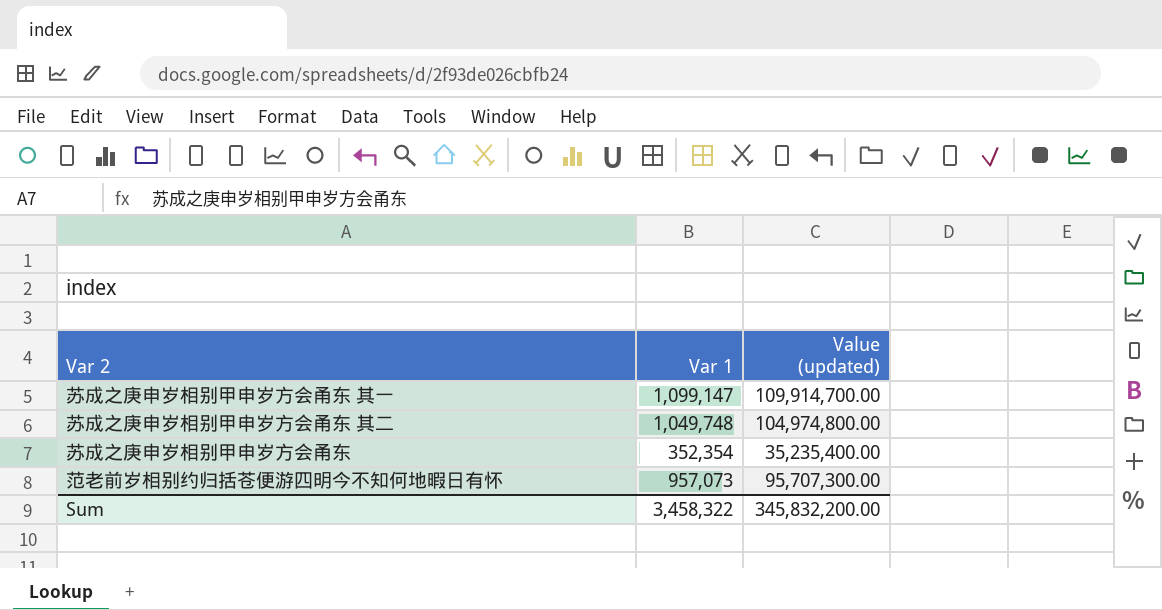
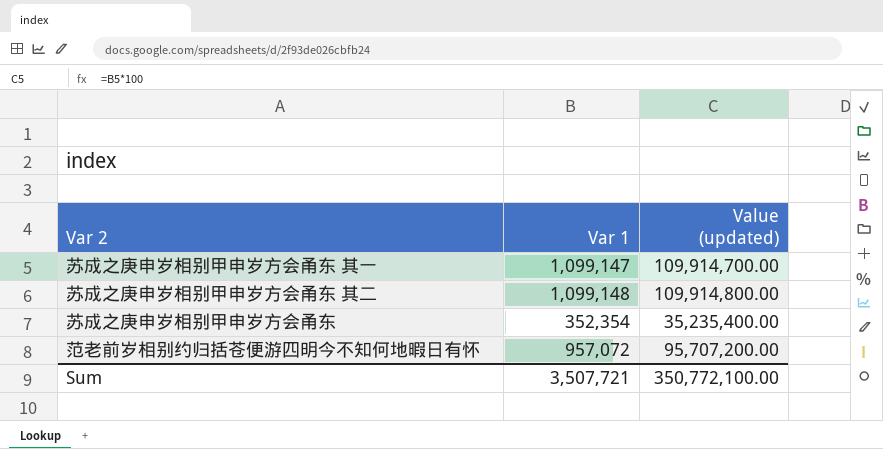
苏成之庚申岁相别甲申岁方会甬东 其二 | Var 1: 1,049,748 -> 1,099,148
苏成之庚申岁相别甲申岁方会甬东 其二 | Value (updated): 104,974,800.00 -> 109,914,800.00
范老前岁相别约归括苍便游四明今不知何地暇日有怀 | Var 1: 957,073 -> 957,072
范老前岁相别约归括苍便游四明今不知何地暇日有怀 | Value (updated): 95,707,300.00 -> 95,707,200.00
Sum | Var 1: 3,458,322 -> 3,507,721
Sum | Value (updated): 345,832,200.00 -> 350,772,100.00

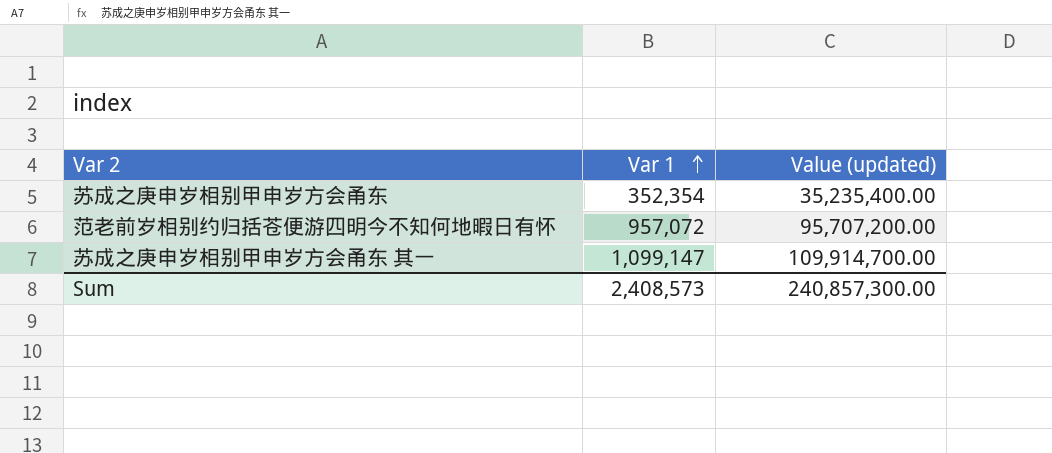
row order: none -> Var 1 ascending
row 苏成之庚申岁相别甲申岁方会甬东 其二: 1,099,148 | 109,914,800.00 -> none
Sum | Var 1: 3,507,721 -> 2,408,573
Sum | Value (updated): 350,772,100.00 -> 240,857,300.00

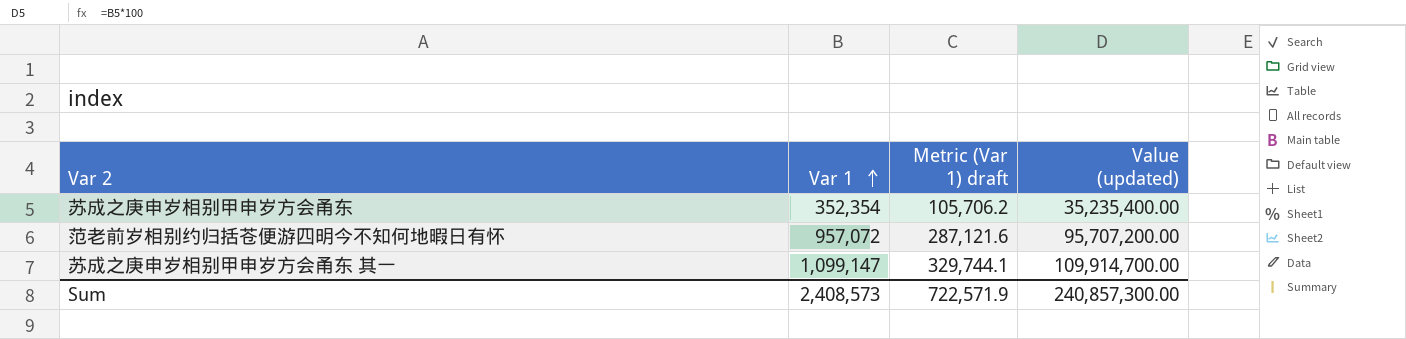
column Metric (Var 1) draft | formula: none -> [Var 1] * 0.3

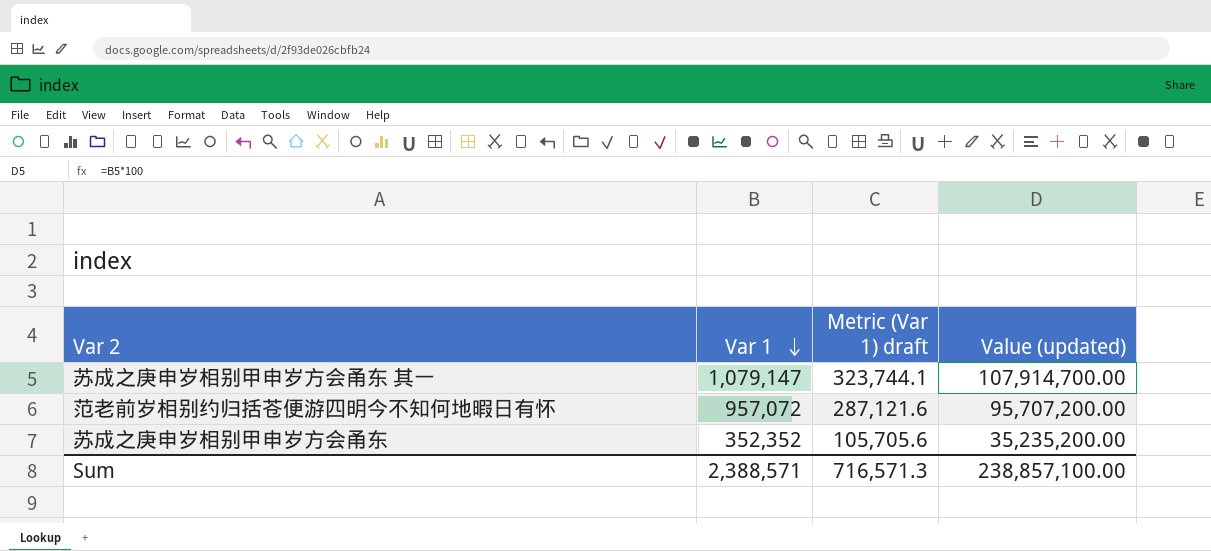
row order: Var 1 ascending -> Var 1 descending
苏成之庚申岁相别甲申岁方会甬东 其一 | Var 1: 1,099,147 -> 1,079,147
苏成之庚申岁相别甲申岁方会甬东 其一 | Metric (Var 1) draft: 329,744.1 -> 323,744.1
苏成之庚申岁相别甲申岁方会甬东 其一 | Value (updated): 109,914,700.00 -> 107,914,700.00
苏成之庚申岁相别甲申岁方会甬东 | Var 1: 352,354 -> 352,352
苏成之庚申岁相别甲申岁方会甬东 | Metric (Var 1) draft: 105,706.2 -> 105,705.6
苏成之庚申岁相别甲申岁方会甬东 | Value (updated): 35,235,400.00 -> 35,235,200.00
Sum | Var 1: 2,408,573 -> 2,388,571
Sum | Metric (Var 1) draft: 722,571.9 -> 716,571.3
Sum | Value (updated): 240,857,300.00 -> 238,857,100.00

